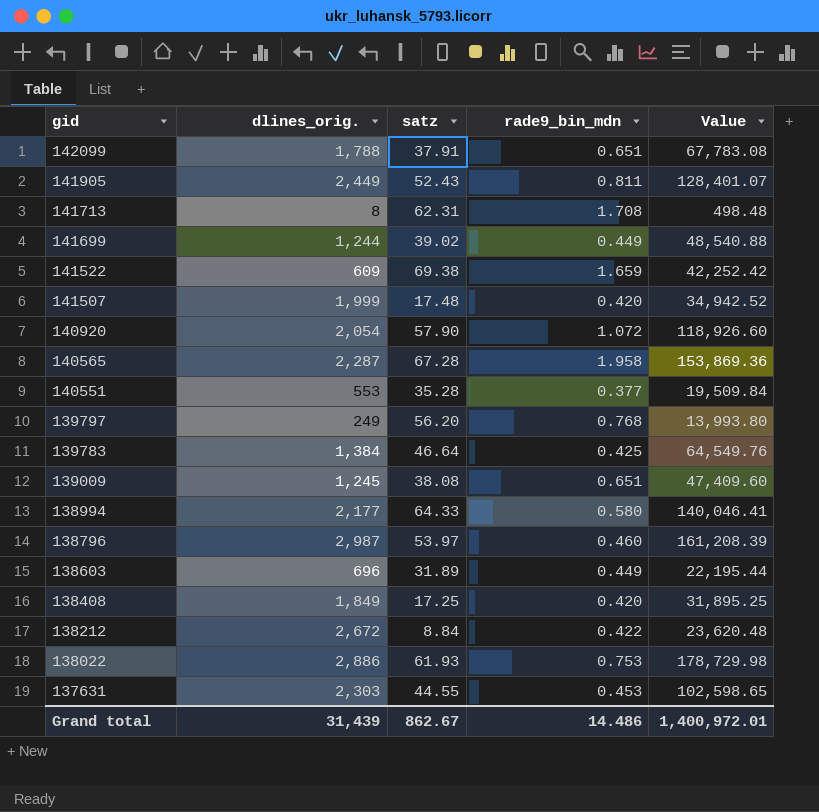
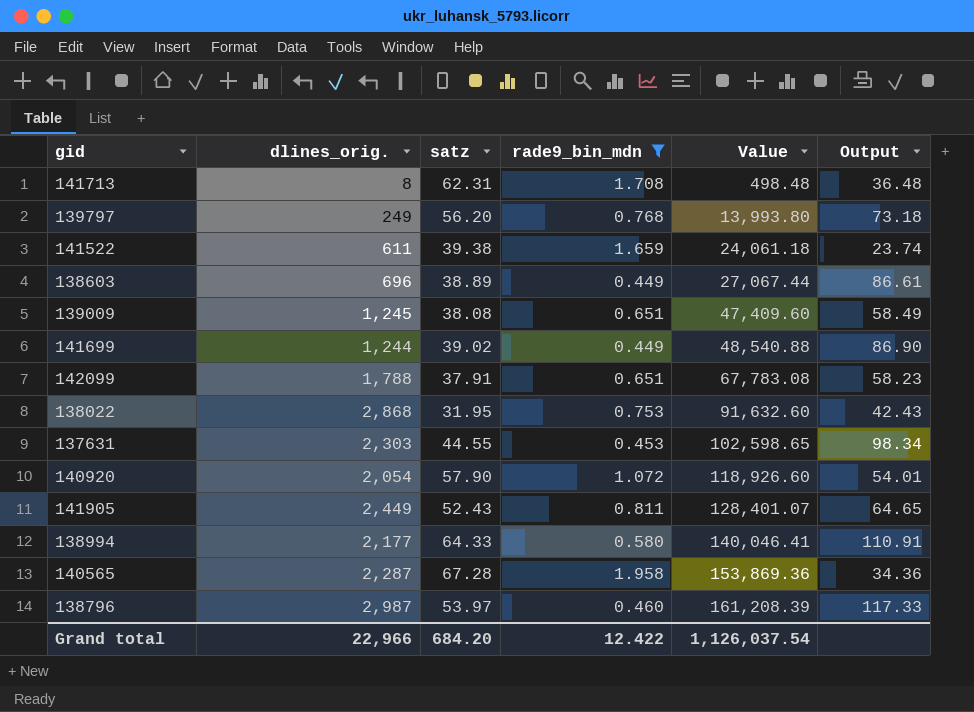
filter: none -> rade9_bin_mdn >= 0.449
row order: gid descending -> Value ascending
column Output | formula: none -> [satz] / [rade9_bin_mdn]
141522 | dlines_orig.: 609 -> 611
141522 | satz: 69.38 -> 39.38
141522 | Value: 42,252.42 -> 24,061.18
138603 | satz: 31.89 -> 38.89
138603 | Value: 22,195.44 -> 27,067.44
138022 | dlines_orig.: 2,886 -> 2,868
138022 | satz: 61.93 -> 31.95
138022 | Value: 178,729.98 -> 91,632.60
Grand total | dlines_orig.: 31,439 -> 22,966
Grand total | satz: 862.67 -> 684.20
Grand total | rade9_bin_mdn: 14.486 -> 12.422
Grand total | Value: 1,400,972.01 -> 1,126,037.54

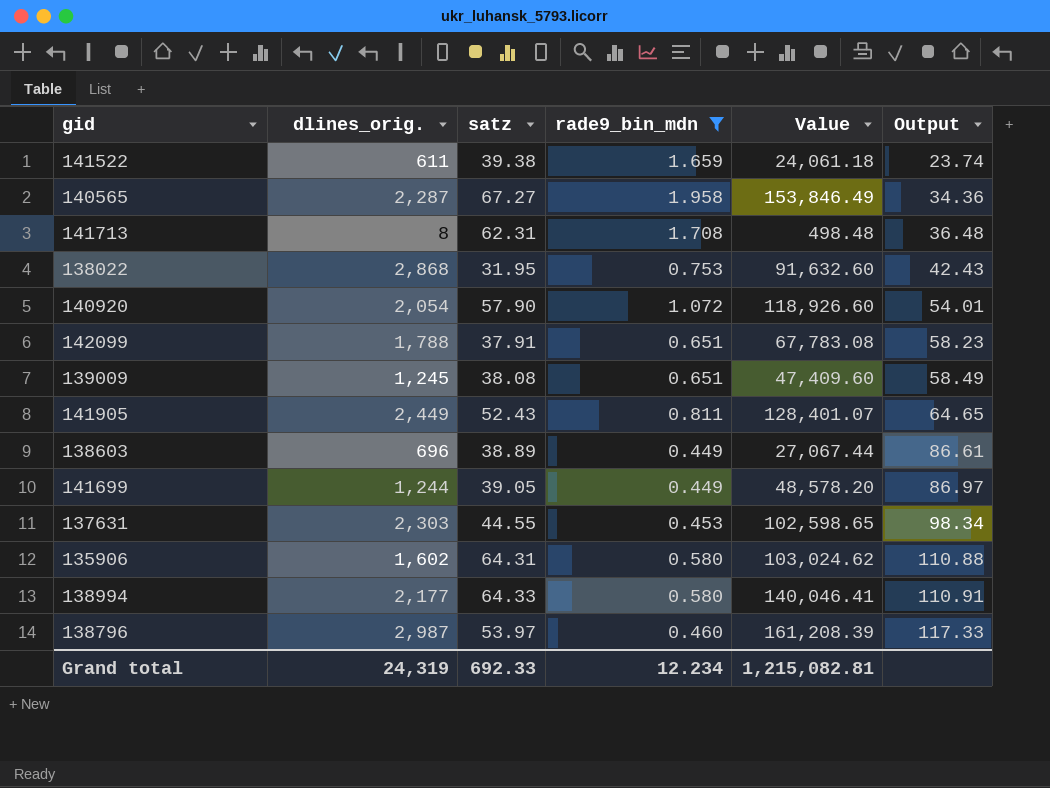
row order: Value ascending -> Output ascending
row 139797: 249 | 56.20 | 0.768 | 13,993.80 | 73.18 -> none
140565 | satz: 67.28 -> 67.27
140565 | Value: 153,869.36 -> 153,846.49
141699 | satz: 39.02 -> 39.05
141699 | Value: 48,540.88 -> 48,578.20
141699 | Output: 86.90 -> 86.97
row 135906: none -> 1,602 | 64.31 | 0.580 | 103,024.62 | 110.88
Grand total | dlines_orig.: 22,966 -> 24,319
Grand total | satz: 684.20 -> 692.33
Grand total | rade9_bin_mdn: 12.422 -> 12.234
Grand total | Value: 1,126,037.54 -> 1,215,082.81

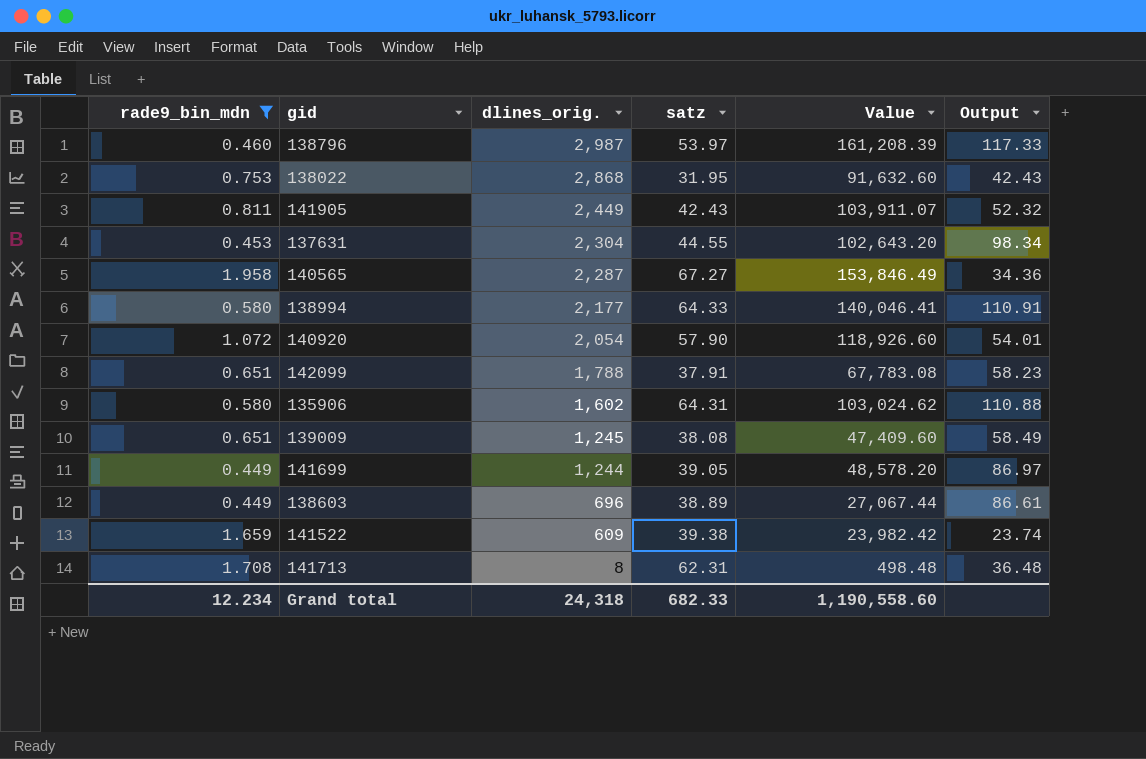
row order: Output ascending -> dlines_orig. descending
column rade9_bin_mdn | position: 4 -> 1
141905 | satz: 52.43 -> 42.43
141905 | Value: 128,401.07 -> 103,911.07
141905 | Output: 64.65 -> 52.32
137631 | dlines_orig.: 2,303 -> 2,304
137631 | Value: 102,598.65 -> 102,643.20
141522 | dlines_orig.: 611 -> 609
141522 | Value: 24,061.18 -> 23,982.42
Grand total | dlines_orig.: 24,319 -> 24,318
Grand total | satz: 692.33 -> 682.33
Grand total | Value: 1,215,082.81 -> 1,190,558.60

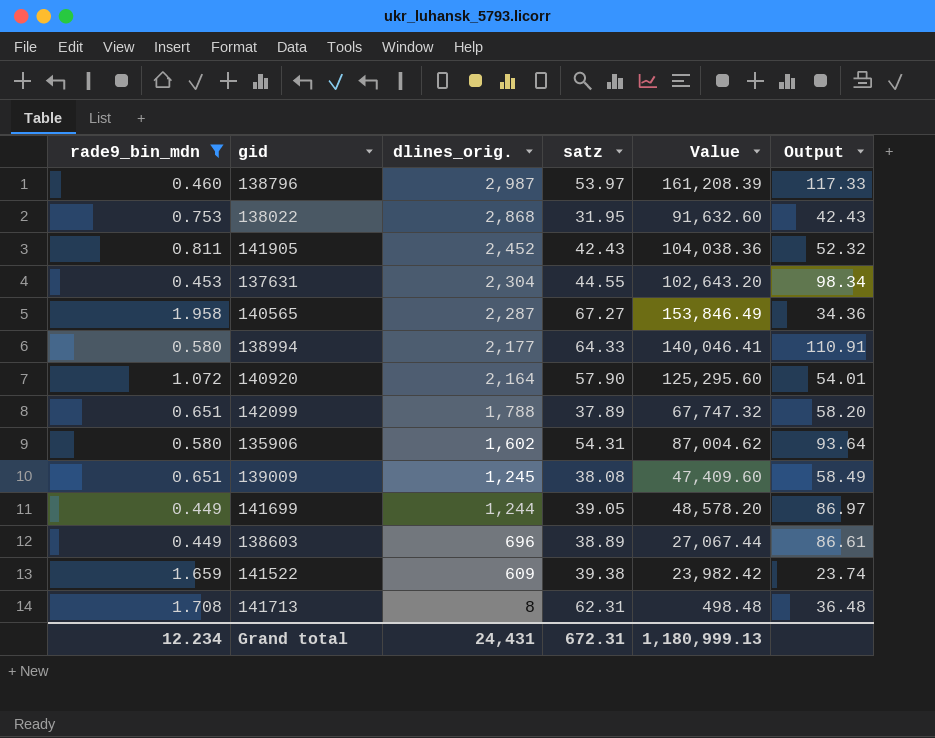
141905 | dlines_orig.: 2,449 -> 2,452
141905 | Value: 103,911.07 -> 104,038.36
140920 | dlines_orig.: 2,054 -> 2,164
140920 | Value: 118,926.60 -> 125,295.60
142099 | satz: 37.91 -> 37.89
142099 | Value: 67,783.08 -> 67,747.32
142099 | Output: 58.23 -> 58.20
135906 | satz: 64.31 -> 54.31
135906 | Value: 103,024.62 -> 87,004.62
135906 | Output: 110.88 -> 93.64
Grand total | dlines_orig.: 24,318 -> 24,431
Grand total | satz: 682.33 -> 672.31
Grand total | Value: 1,190,558.60 -> 1,180,999.13

